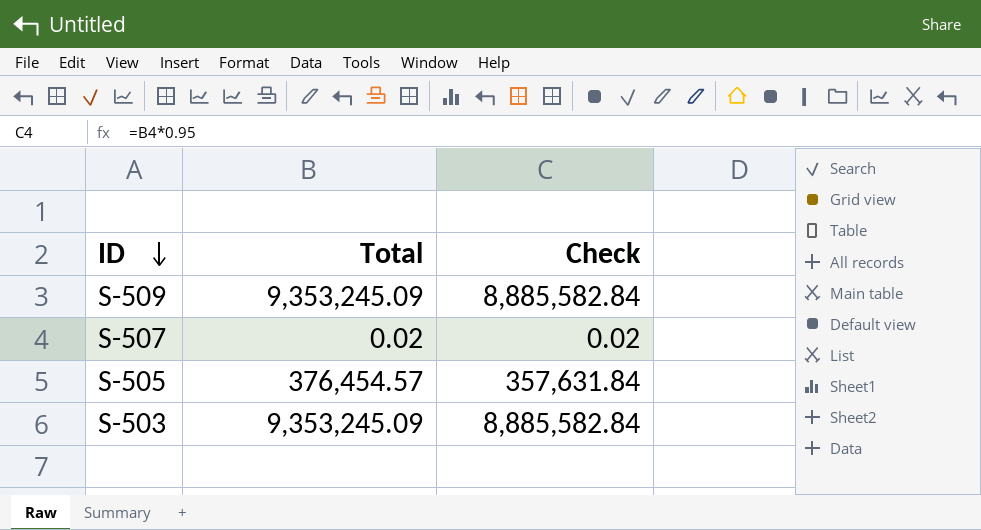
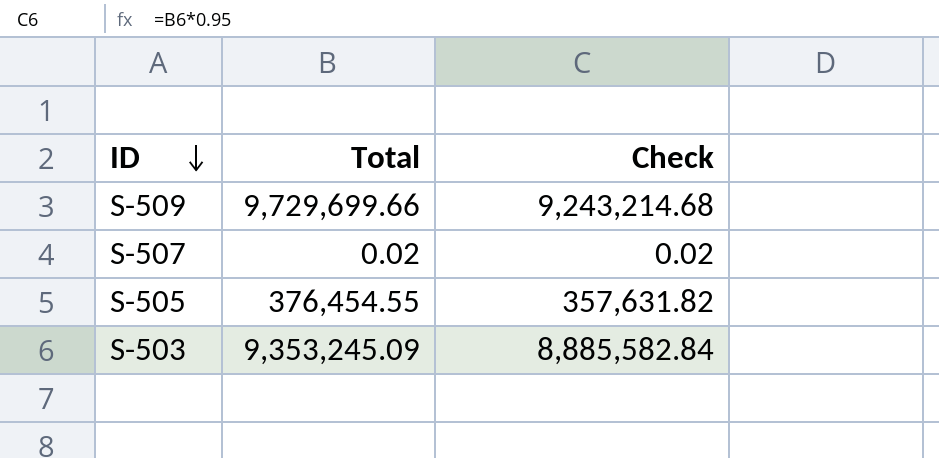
S-509 | Total: 9,353,245.09 -> 9,729,699.66
S-509 | Check: 8,885,582.84 -> 9,243,214.68
S-505 | Total: 376,454.57 -> 376,454.55
S-505 | Check: 357,631.84 -> 357,631.82

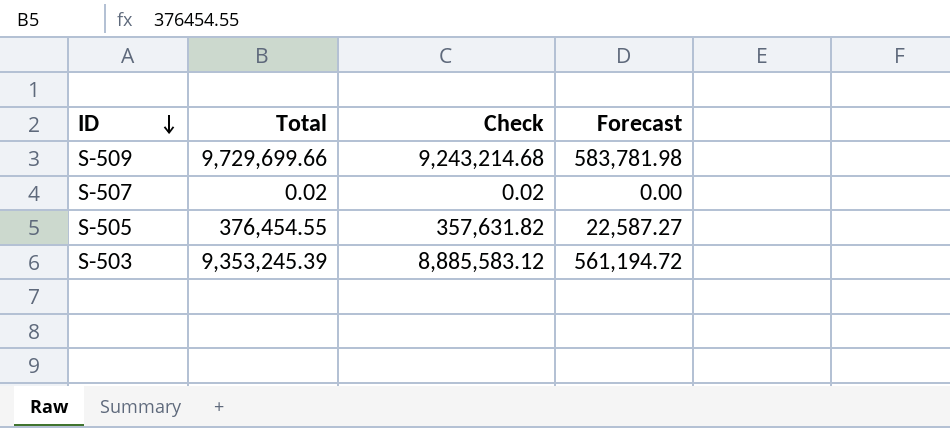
column Forecast | formula: none -> [Total] * 0.06
S-503 | Total: 9,353,245.09 -> 9,353,245.39
S-503 | Check: 8,885,582.84 -> 8,885,583.12

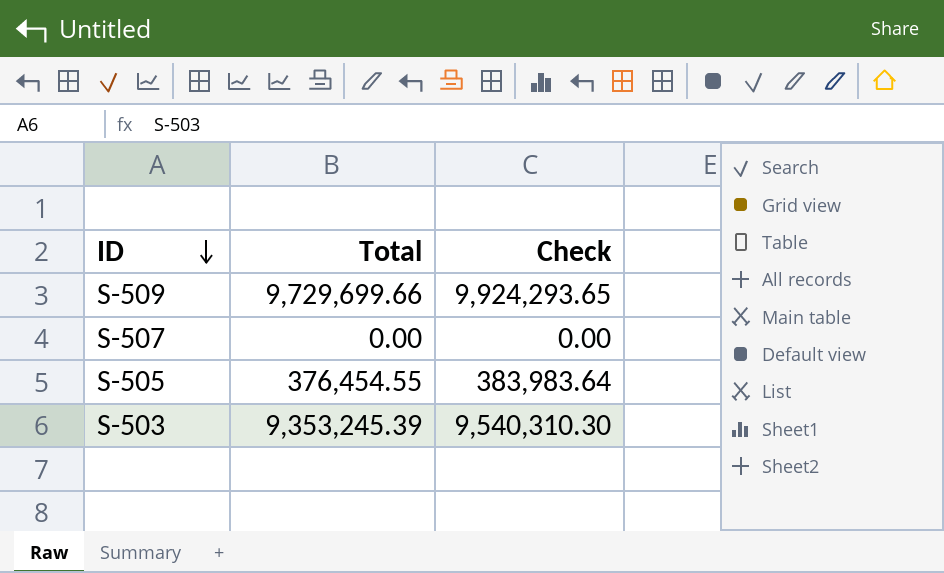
column Forecast | formula: [Total] * 0.06 -> none
column Check | formula: [Total] * 0.95 -> [Total] * 1.02
S-507 | Total: 0.02 -> 0.00

